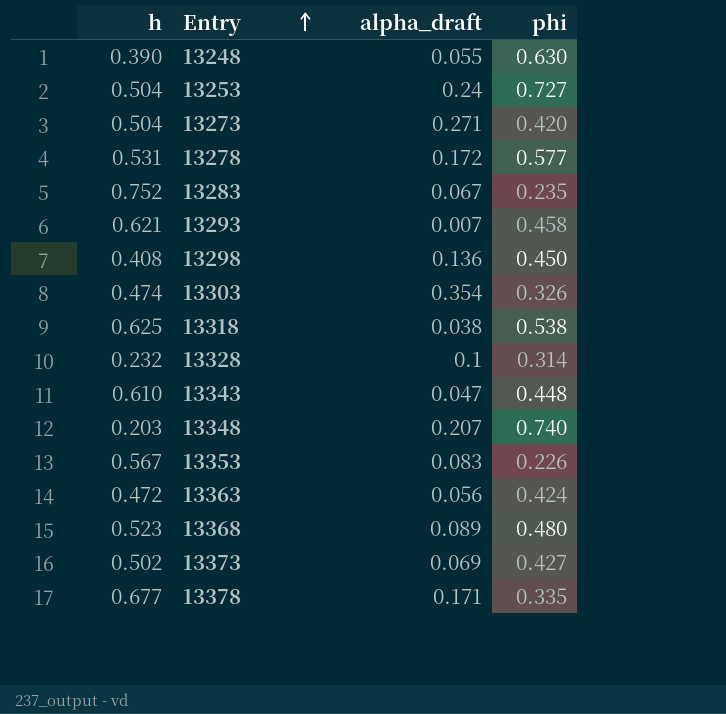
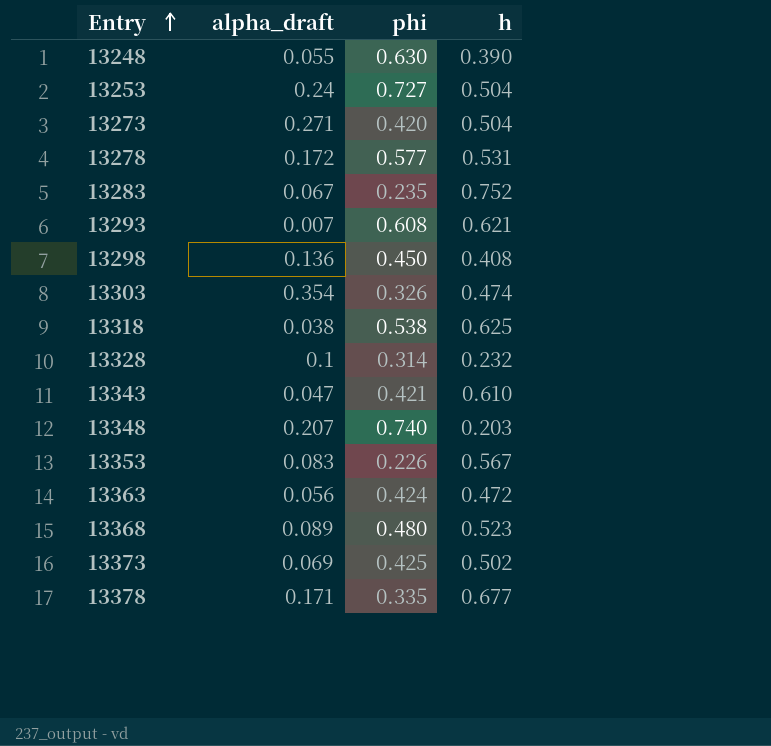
column h | position: 1 -> 4
13293 | phi: 0.458 -> 0.608
13343 | phi: 0.448 -> 0.421
13373 | phi: 0.427 -> 0.425

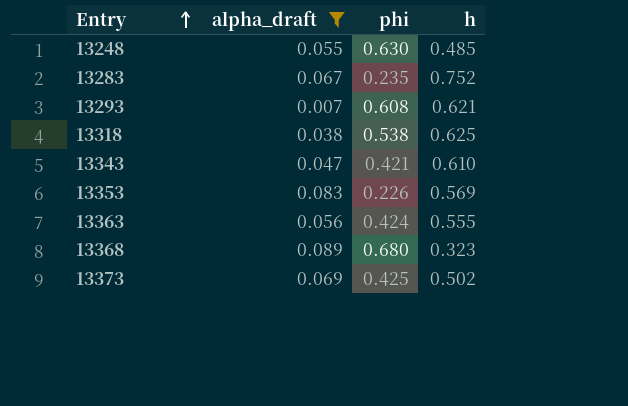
filter: none -> alpha_draft <= 0.089
13248 | h: 0.390 -> 0.485
13353 | h: 0.567 -> 0.569
13363 | h: 0.472 -> 0.555
13368 | phi: 0.480 -> 0.680
13368 | h: 0.523 -> 0.323

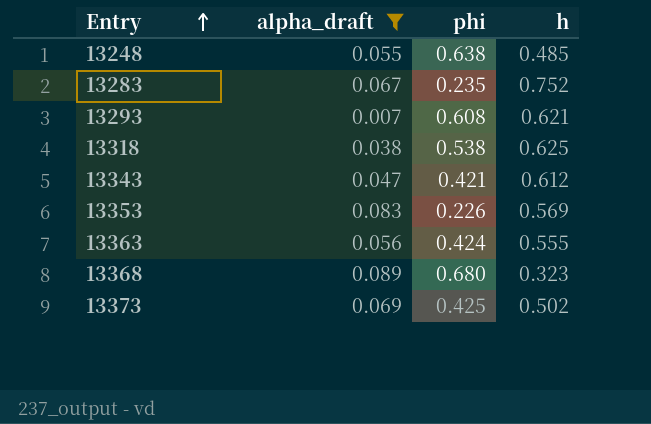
13248 | phi: 0.630 -> 0.638
13343 | h: 0.610 -> 0.612

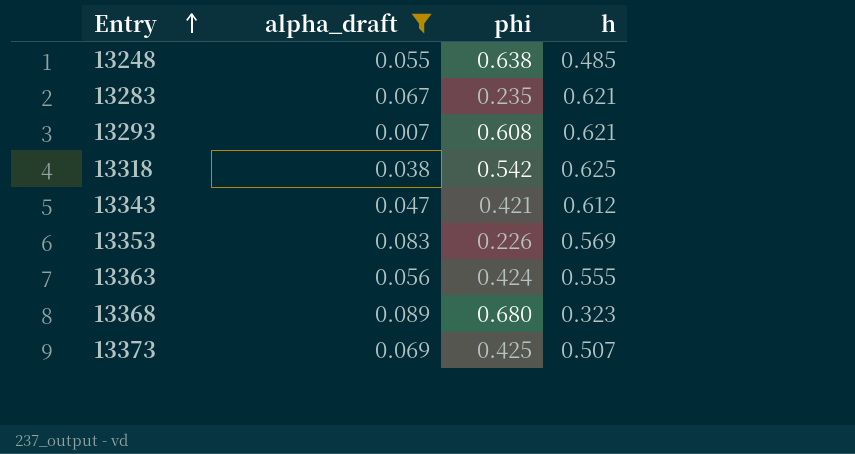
13283 | h: 0.752 -> 0.621
13318 | phi: 0.538 -> 0.542
13373 | h: 0.502 -> 0.507

